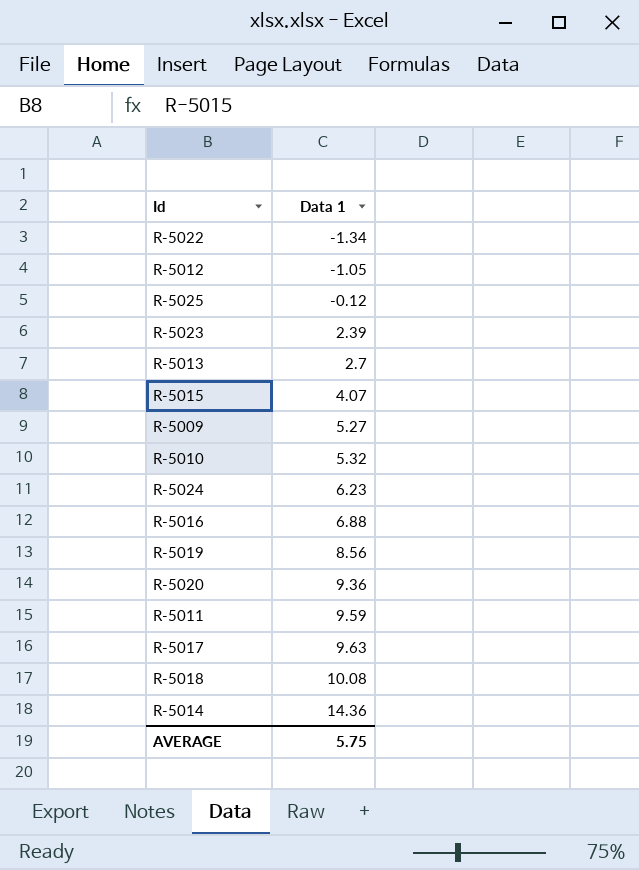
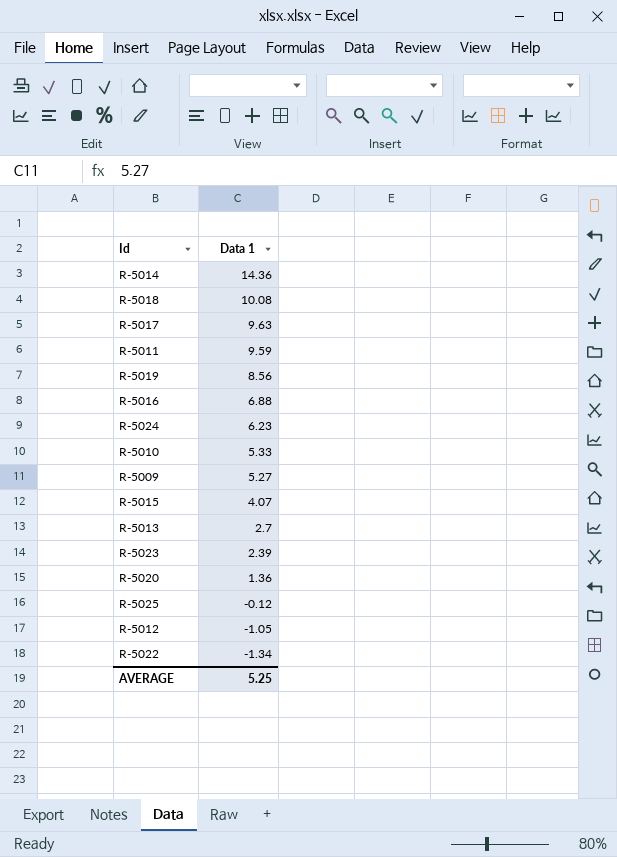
row order: Data 1 ascending -> Data 1 descending
R-5010 | Data 1: 5.32 -> 5.33
R-5020 | Data 1: 9.36 -> 1.36
AVERAGE | Data 1: 5.75 -> 5.25

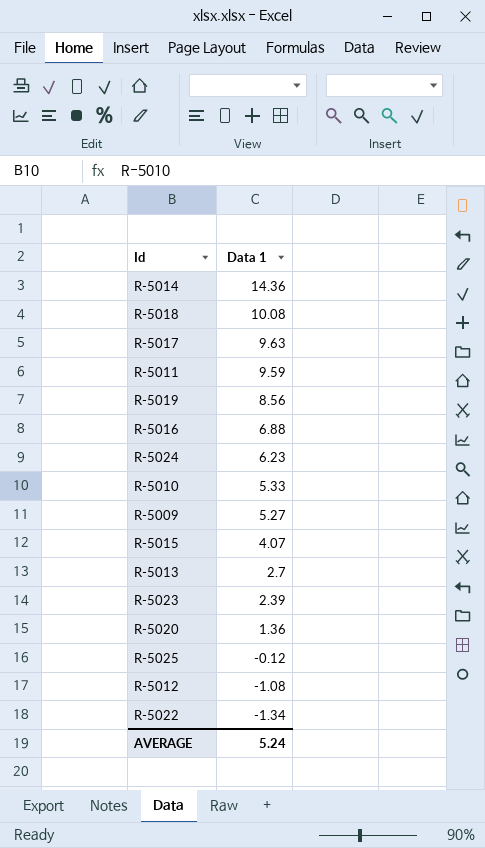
R-5012 | Data 1: -1.05 -> -1.08
AVERAGE | Data 1: 5.25 -> 5.24

